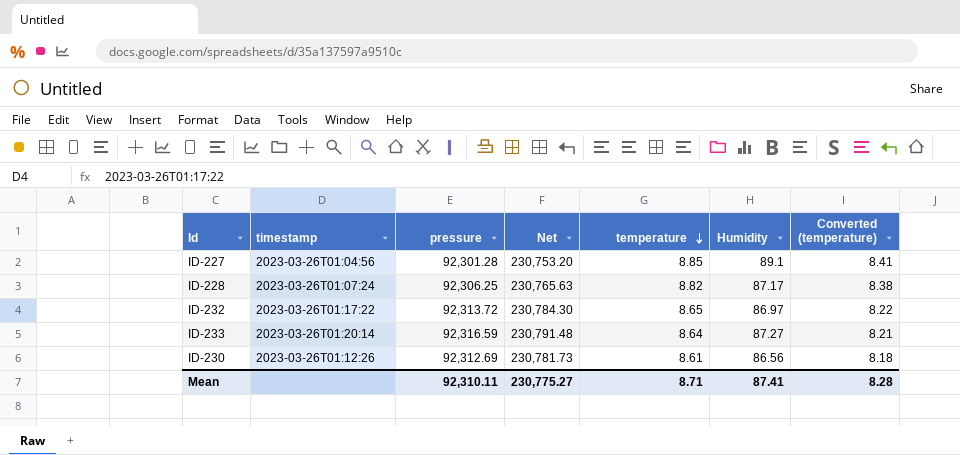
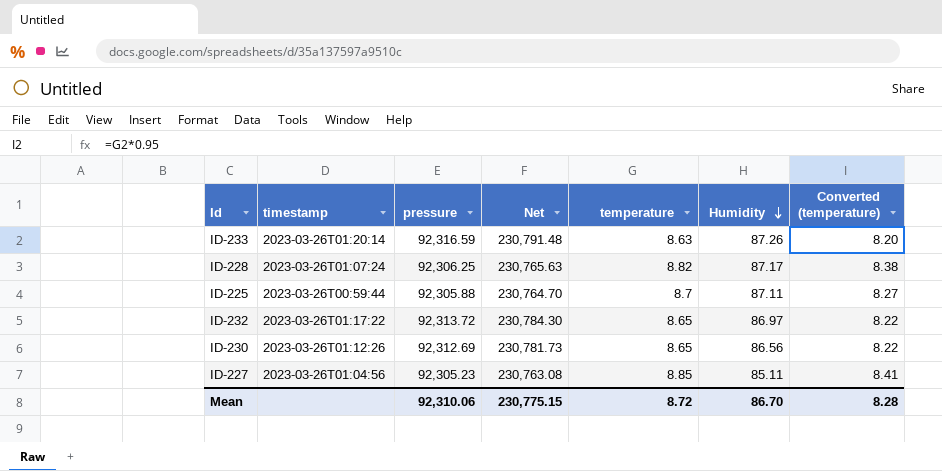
row order: temperature descending -> Humidity descending
ID-233 | temperature: 8.64 -> 8.63
ID-233 | Humidity: 87.27 -> 87.26
ID-233 | Converted (temperature): 8.21 -> 8.20
row ID-225: none -> 2023-03-26T00:59:44 | 92,305.88 | 230,764.70 | 8.7 | 87.11 | 8.27
ID-230 | temperature: 8.61 -> 8.65
ID-230 | Converted (temperature): 8.18 -> 8.22
ID-227 | pressure: 92,301.28 -> 92,305.23
ID-227 | Net: 230,753.20 -> 230,763.08
ID-227 | Humidity: 89.1 -> 85.11
Mean | pressure: 92,310.11 -> 92,310.06
Mean | Net: 230,775.27 -> 230,775.15
Mean | temperature: 8.71 -> 8.72
Mean | Humidity: 87.41 -> 86.70

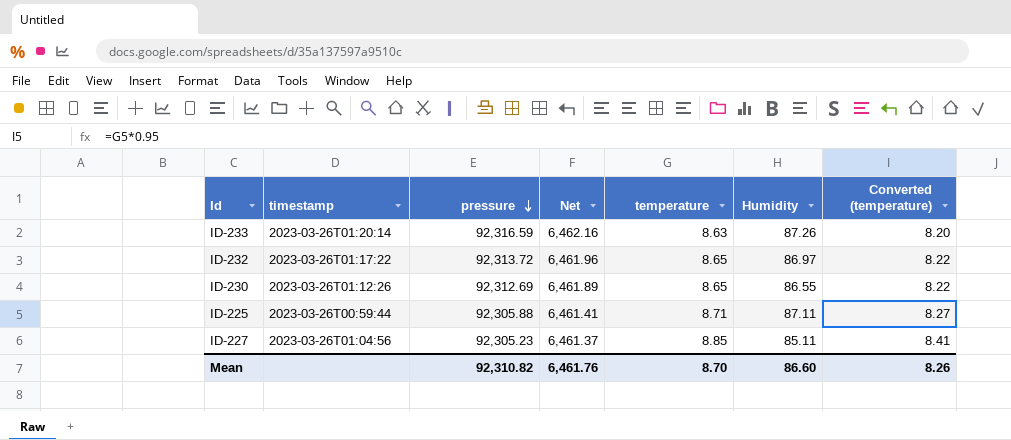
row order: Humidity descending -> pressure descending
column Net | formula: [pressure] * 2.5 -> [pressure] * 0.07
row ID-228: 2023-03-26T01:07:24 | 92,306.25 | 230,765.63 | 8.82 | 87.17 | 8.38 -> none
ID-230 | Humidity: 86.56 -> 86.55
ID-225 | temperature: 8.7 -> 8.71
Mean | pressure: 92,310.06 -> 92,310.82
Mean | Net: 230,775.15 -> 6,461.76
Mean | temperature: 8.72 -> 8.70
Mean | Humidity: 86.70 -> 86.60
Mean | Converted (temperature): 8.28 -> 8.26

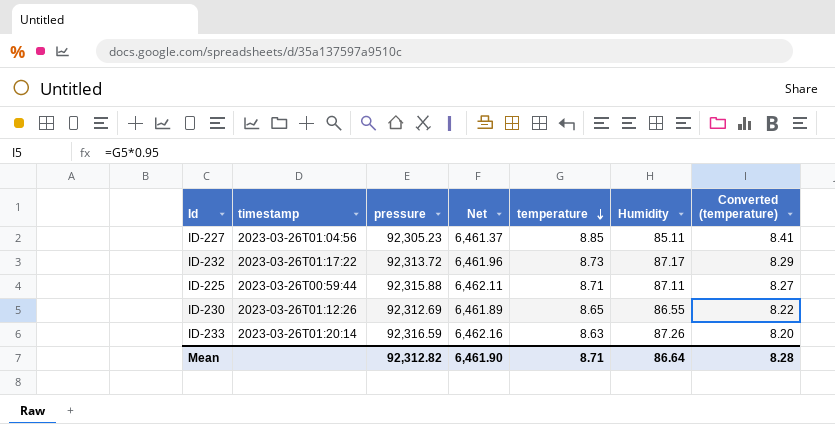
row order: pressure descending -> temperature descending
ID-232 | temperature: 8.65 -> 8.73
ID-232 | Humidity: 86.97 -> 87.17
ID-232 | Converted (temperature): 8.22 -> 8.29
ID-225 | pressure: 92,305.88 -> 92,315.88
ID-225 | Net: 6,461.41 -> 6,462.11
Mean | pressure: 92,310.82 -> 92,312.82
Mean | Net: 6,461.76 -> 6,461.90
Mean | temperature: 8.70 -> 8.71
Mean | Humidity: 86.60 -> 86.64
Mean | Converted (temperature): 8.26 -> 8.28

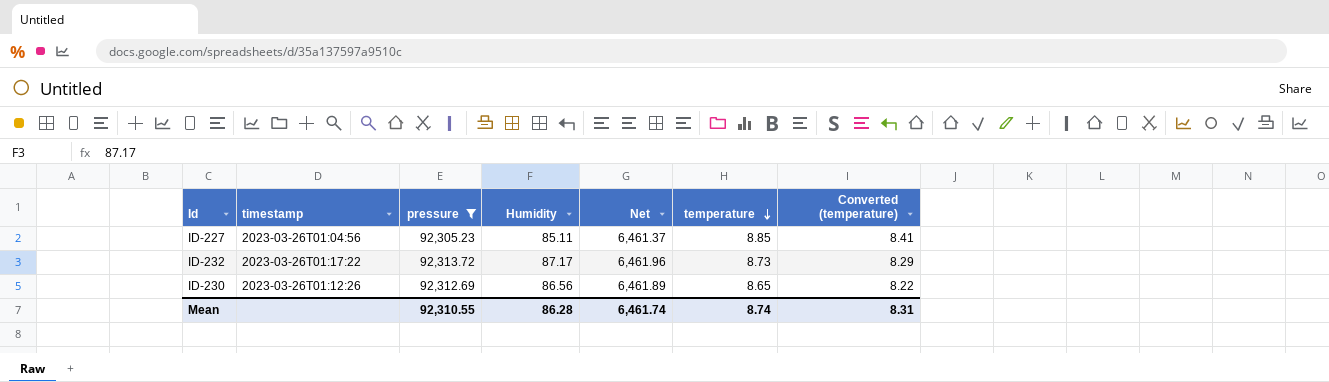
filter: none -> pressure <= 92,313.72
column Humidity | position: 6 -> 4
ID-230 | Humidity: 86.55 -> 86.56
Mean | pressure: 92,312.82 -> 92,310.55
Mean | Humidity: 86.64 -> 86.28
Mean | Net: 6,461.90 -> 6,461.74
Mean | temperature: 8.71 -> 8.74
Mean | Converted (temperature): 8.28 -> 8.31

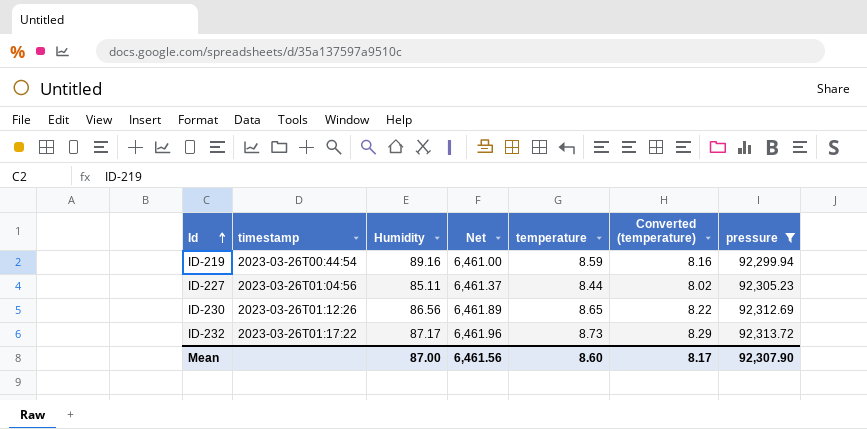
row order: temperature descending -> Id ascending
column pressure | position: 3 -> 7
row ID-219: none -> 2023-03-26T00:44:54 | 89.16 | 6,461.00 | 8.59 | 8.16 | 92,299.94
ID-227 | temperature: 8.85 -> 8.44
ID-227 | Converted (temperature): 8.41 -> 8.02
Mean | Humidity: 86.28 -> 87.00
Mean | Net: 6,461.74 -> 6,461.56
Mean | temperature: 8.74 -> 8.60
Mean | Converted (temperature): 8.31 -> 8.17
Mean | pressure: 92,310.55 -> 92,307.90

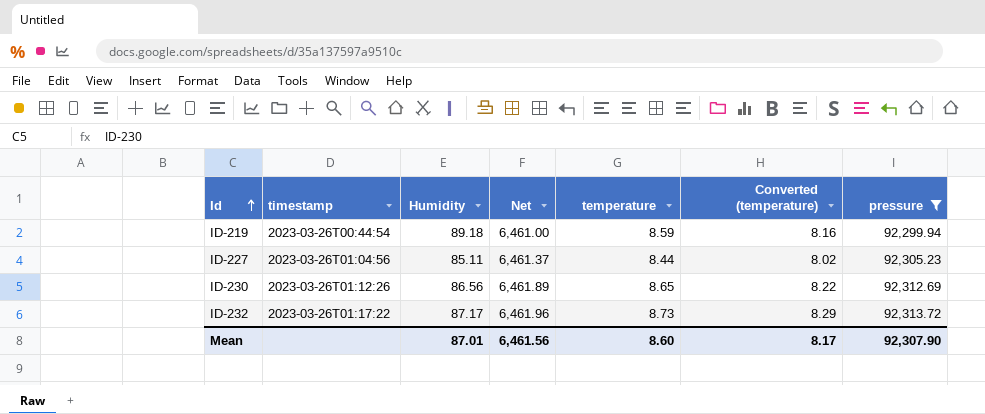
ID-219 | Humidity: 89.16 -> 89.18
Mean | Humidity: 87.00 -> 87.01

